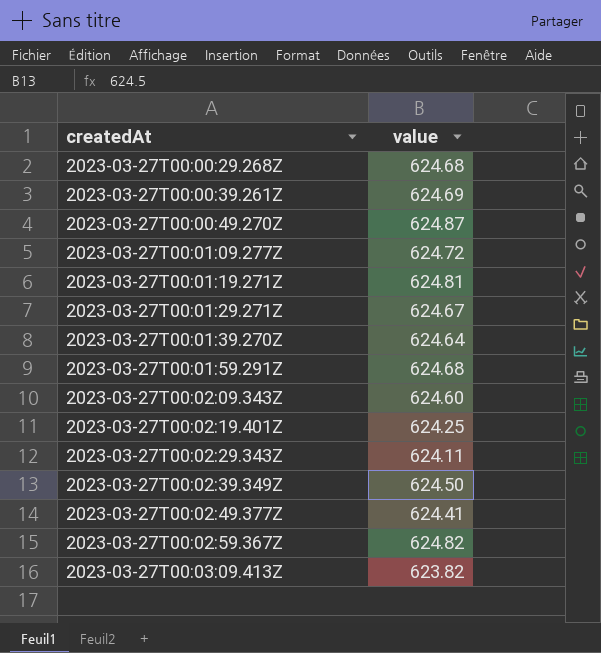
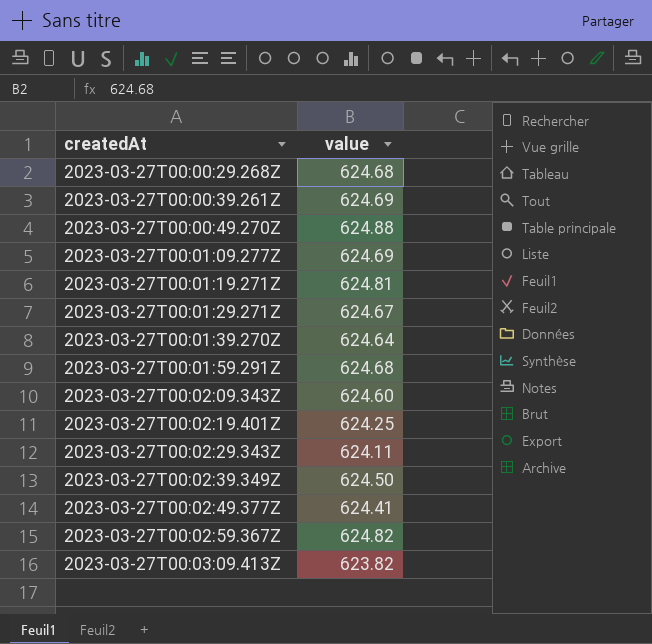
2023-03-27T00:00:49.270Z | value: 624.87 -> 624.88
2023-03-27T00:01:09.277Z | value: 624.72 -> 624.69

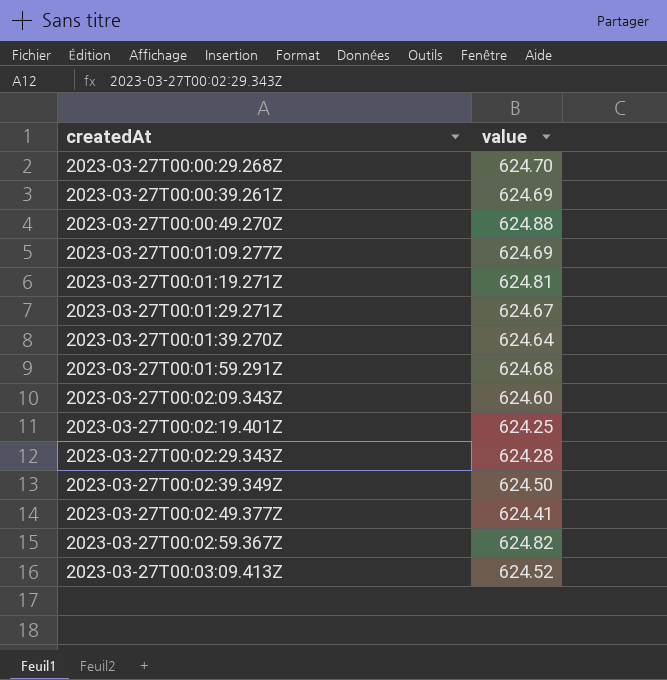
2023-03-27T00:00:29.268Z | value: 624.68 -> 624.70
2023-03-27T00:02:29.343Z | value: 624.11 -> 624.28
2023-03-27T00:03:09.413Z | value: 623.82 -> 624.52

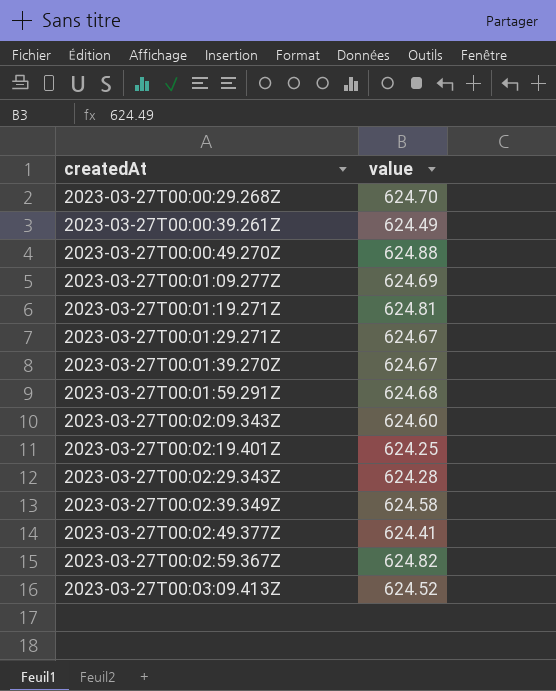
2023-03-27T00:00:39.261Z | value: 624.69 -> 624.49
2023-03-27T00:01:39.270Z | value: 624.64 -> 624.67
2023-03-27T00:02:39.349Z | value: 624.50 -> 624.58

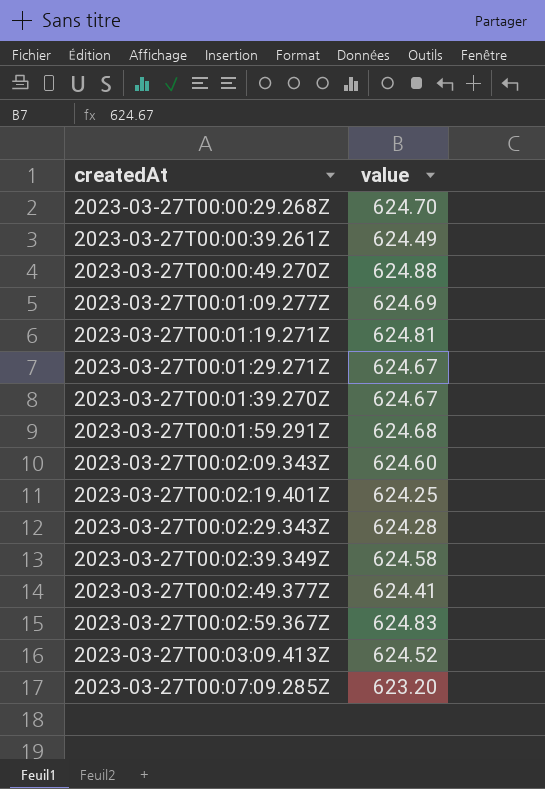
2023-03-27T00:02:59.367Z | value: 624.82 -> 624.83
row 2023-03-27T00:07:09.285Z: none -> 623.20

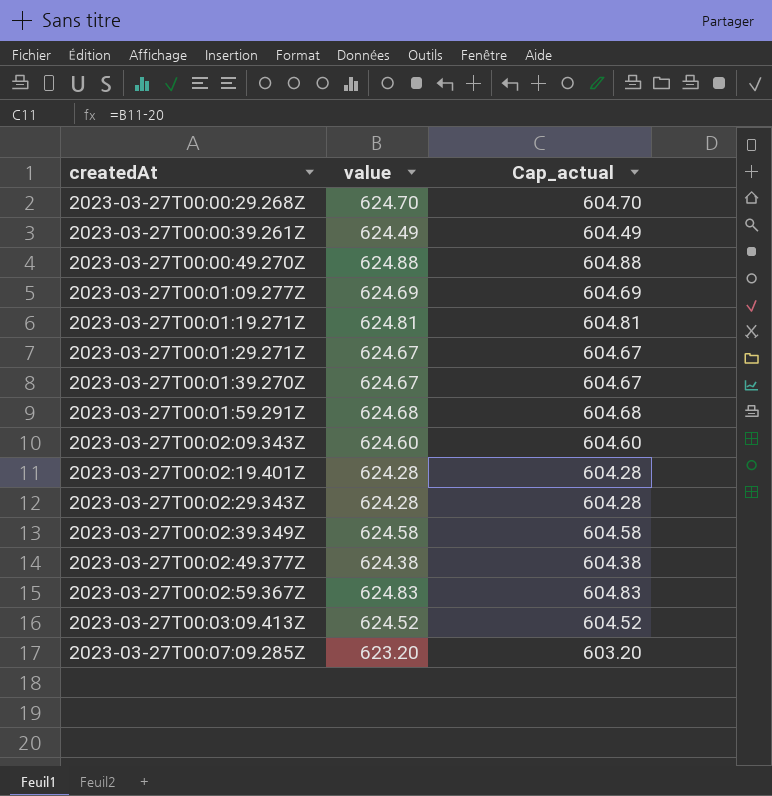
column Cap_actual | formula: none -> [value] - 20
2023-03-27T00:02:19.401Z | value: 624.25 -> 624.28
2023-03-27T00:02:49.377Z | value: 624.41 -> 624.38

